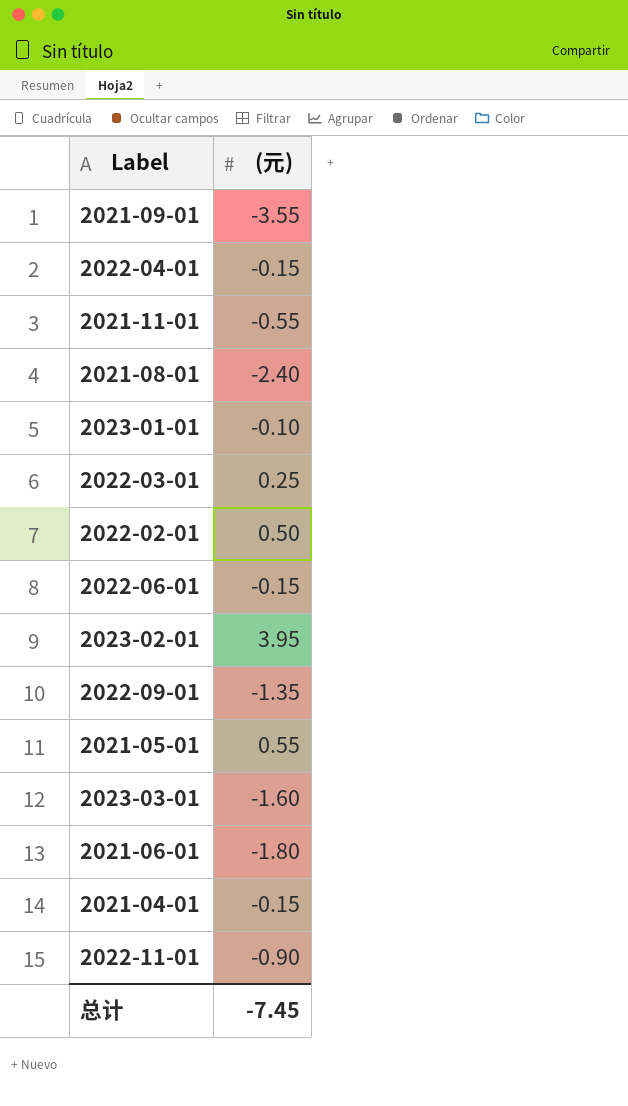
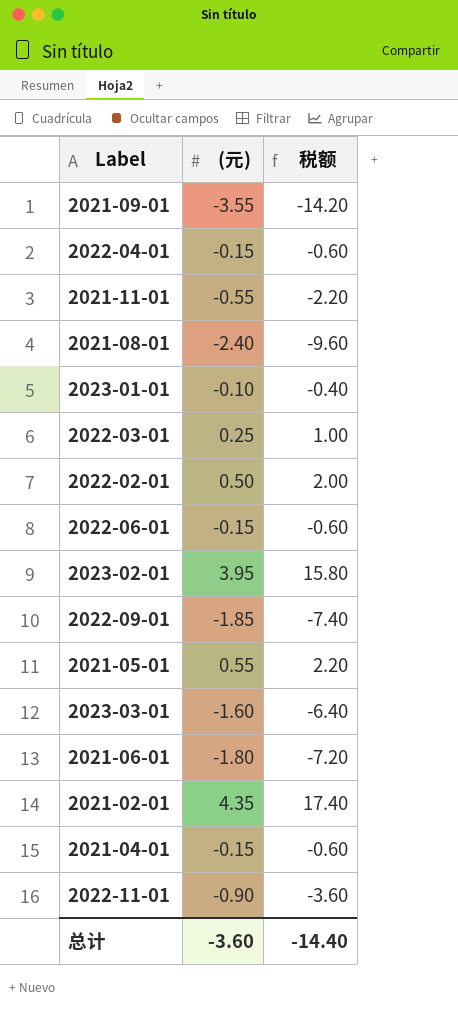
column 税额 | formula: none -> [(元)] * 4
2022-09-01 | (元): -1.35 -> -1.85
row 2021-02-01: none -> 4.35 | 17.40
总计 | (元): -7.45 -> -3.60

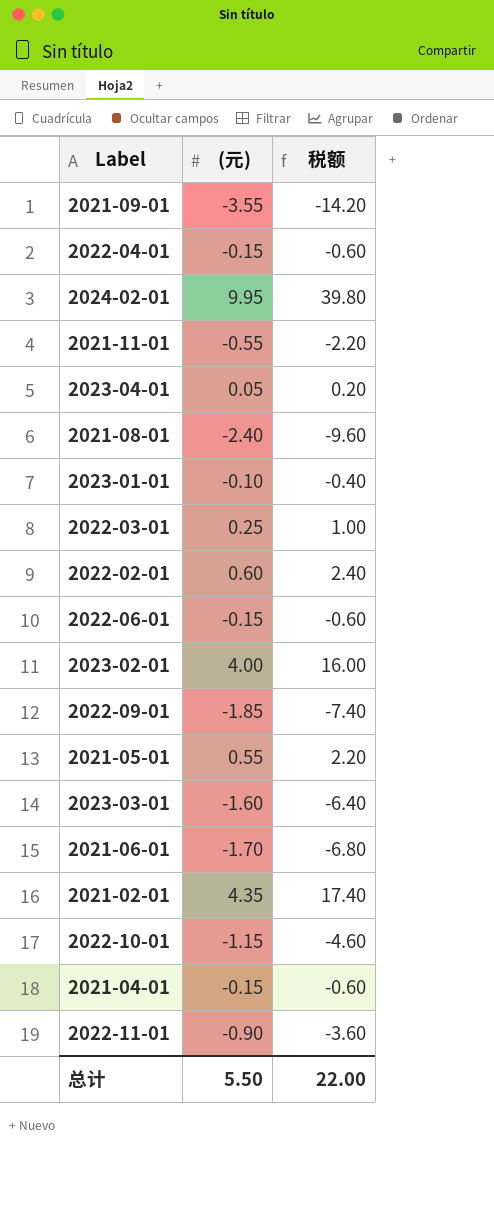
row 2024-02-01: none -> 9.95 | 39.80
row 2023-04-01: none -> 0.05 | 0.20
2022-02-01 | (元): 0.50 -> 0.60
2022-02-01 | 税额: 2.00 -> 2.40
2023-02-01 | (元): 3.95 -> 4.00
2023-02-01 | 税额: 15.80 -> 16.00
2021-06-01 | (元): -1.80 -> -1.70
2021-06-01 | 税额: -7.20 -> -6.80
row 2022-10-01: none -> -1.15 | -4.60
总计 | (元): -3.60 -> 5.50
总计 | 税额: -14.40 -> 22.00

